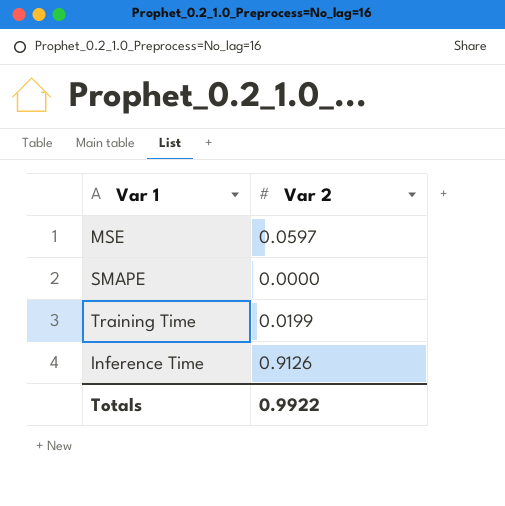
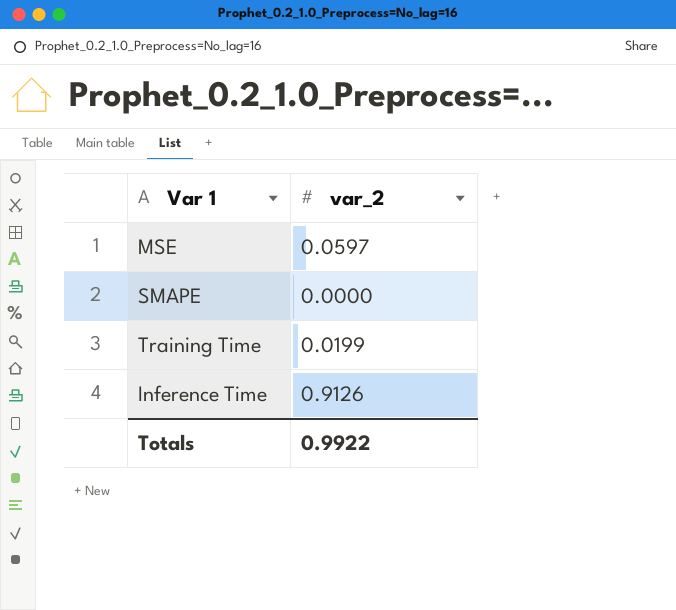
column name: Var 2 -> var_2

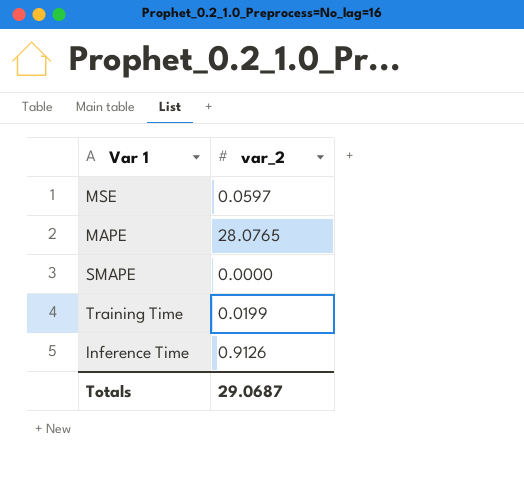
row MAPE: none -> 28.0765
Totals | var_2: 0.9922 -> 29.0687

